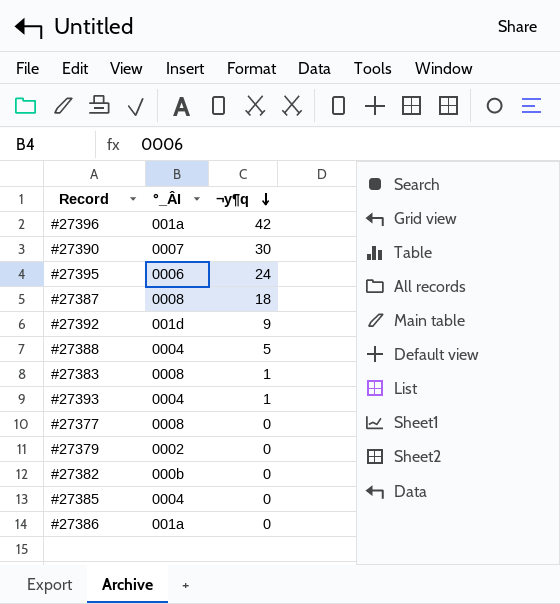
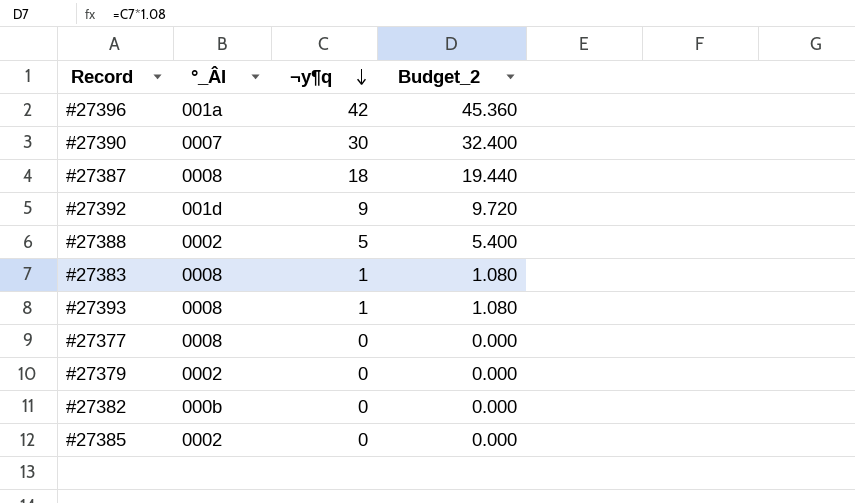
column Budget_2 | formula: none -> [¬y¶q] * 1.08
row #27395: 0006 | 24 -> none
row #27386: 001a | 0 -> none
#27388 | °_ÂI: 0004 -> 0002
#27393 | °_ÂI: 0004 -> 0008
#27385 | °_ÂI: 0004 -> 0002

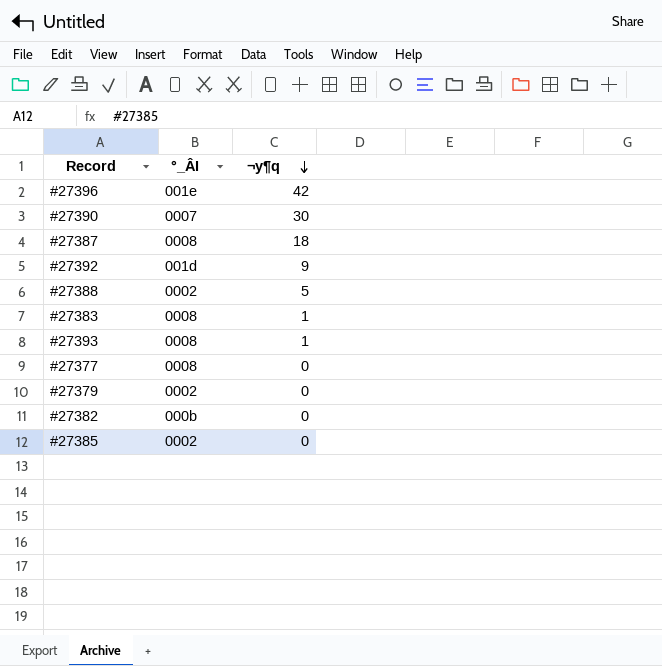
column Budget_2 | formula: [¬y¶q] * 1.08 -> none
#27396 | °_ÂI: 001a -> 001e

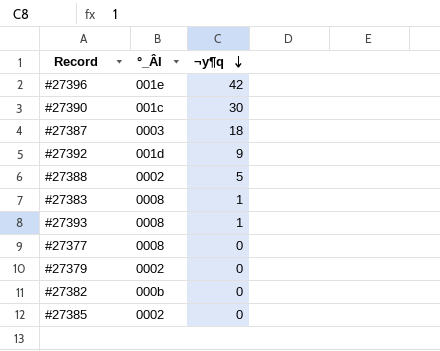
#27390 | °_ÂI: 0007 -> 001c
#27387 | °_ÂI: 0008 -> 0003

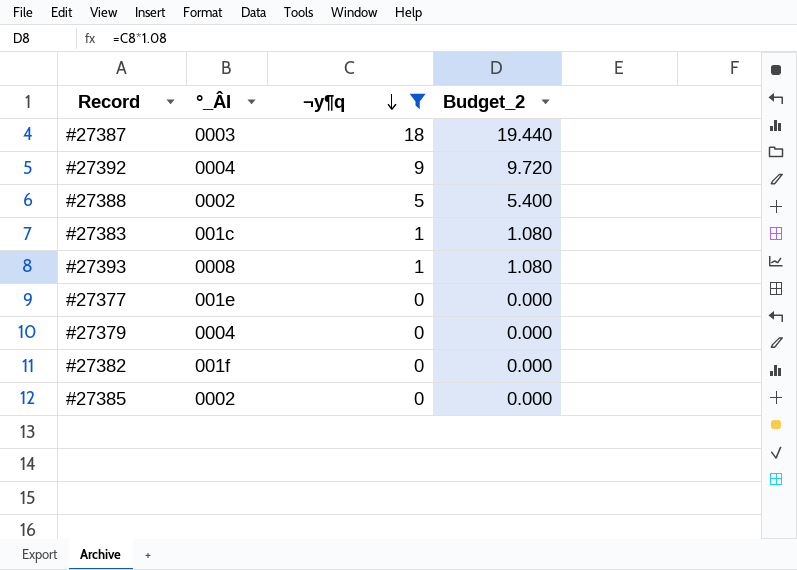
filter: none -> ¬y¶q <= 18
column Budget_2 | formula: none -> [¬y¶q] * 1.08
#27392 | °_ÂI: 001d -> 0004
#27383 | °_ÂI: 0008 -> 001c
#27377 | °_ÂI: 0008 -> 001e
#27379 | °_ÂI: 0002 -> 0004
#27382 | °_ÂI: 000b -> 001f

